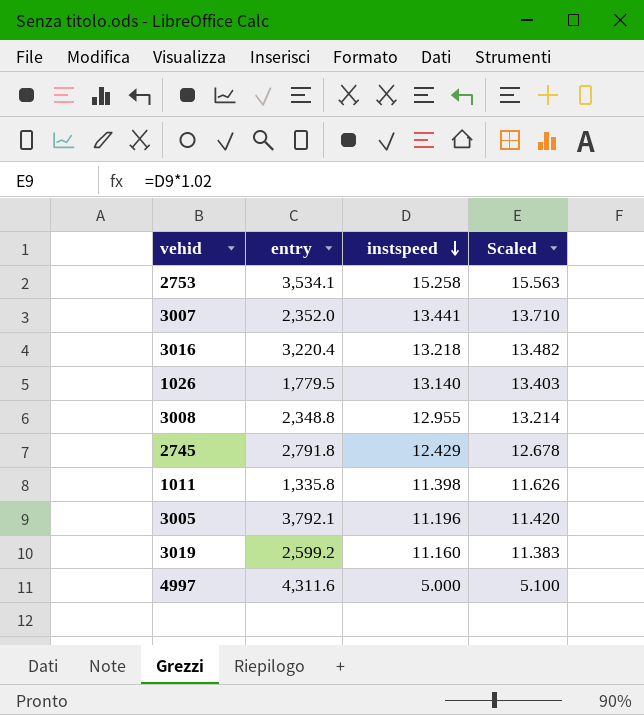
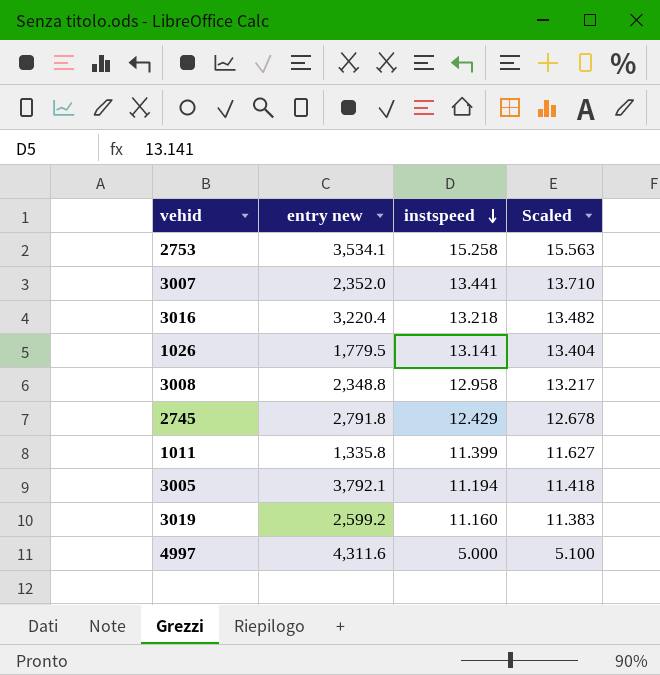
column name: entry -> entry new
1026 | instspeed: 13.140 -> 13.141
1026 | Scaled: 13.403 -> 13.404
3008 | instspeed: 12.955 -> 12.958
3008 | Scaled: 13.214 -> 13.217
1011 | instspeed: 11.398 -> 11.399
1011 | Scaled: 11.626 -> 11.627
3005 | instspeed: 11.196 -> 11.194
3005 | Scaled: 11.420 -> 11.418

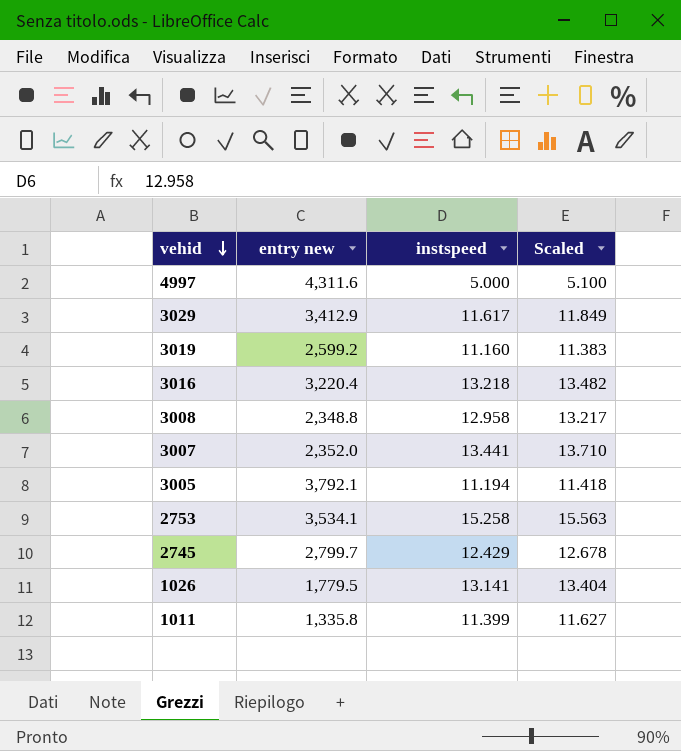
row order: instspeed descending -> vehid descending
row 3029: none -> 3,412.9 | 11.617 | 11.849
2745 | entry new: 2,791.8 -> 2,799.7

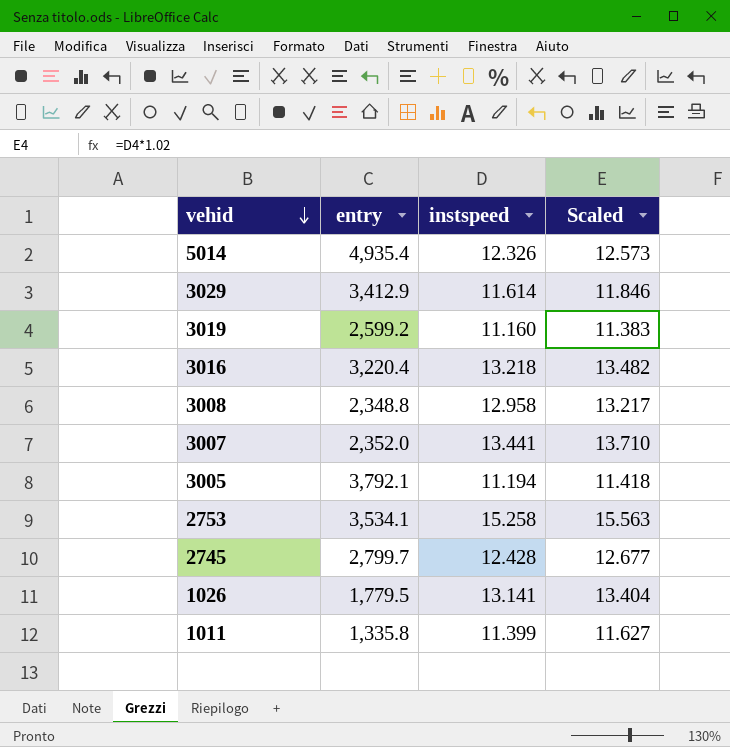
column name: entry new -> entry
row 4997: 4,311.6 | 5.000 | 5.100 -> none
row 5014: none -> 4,935.4 | 12.326 | 12.573
3029 | instspeed: 11.617 -> 11.614
3029 | Scaled: 11.849 -> 11.846
2745 | instspeed: 12.429 -> 12.428
2745 | Scaled: 12.678 -> 12.677

